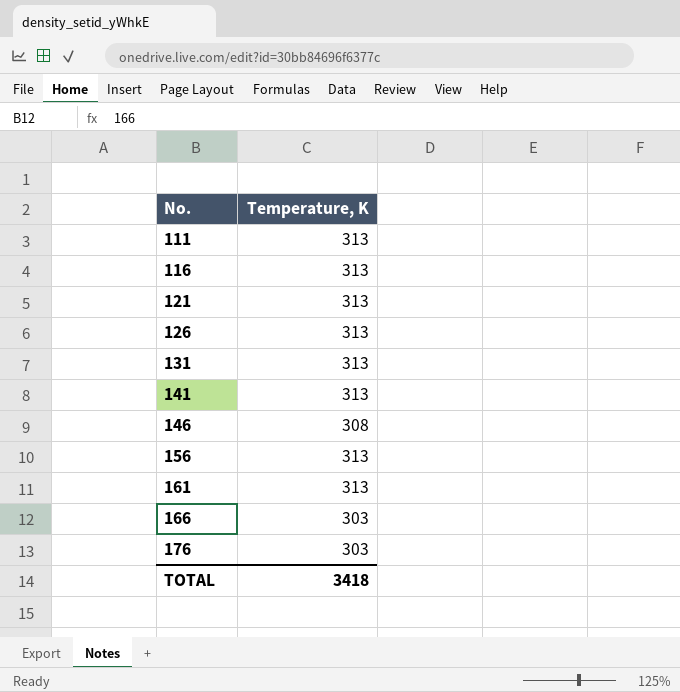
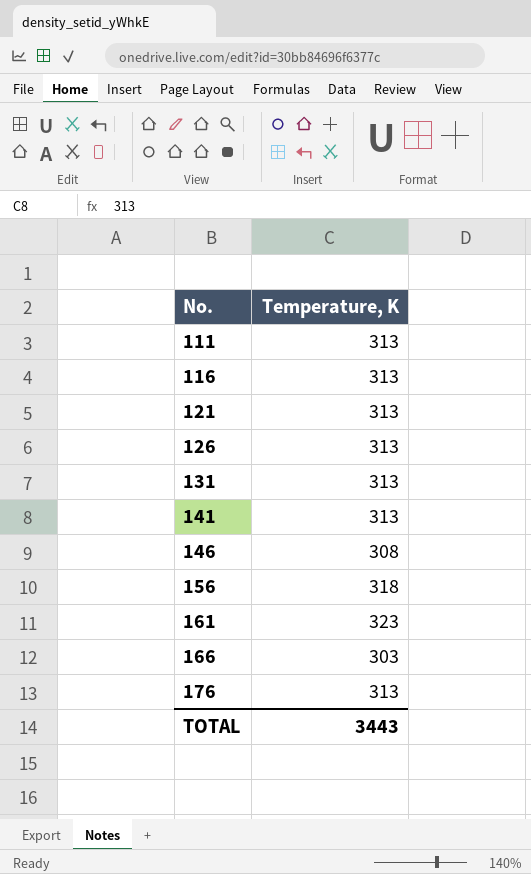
156 | Temperature, K: 313 -> 318
161 | Temperature, K: 313 -> 323
176 | Temperature, K: 303 -> 313
TOTAL | Temperature, K: 3418 -> 3443

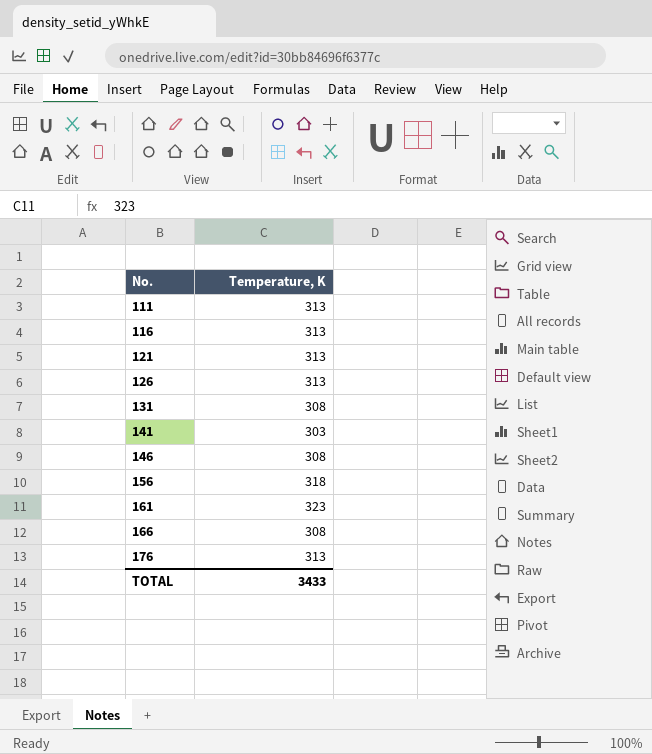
131 | Temperature, K: 313 -> 308
141 | Temperature, K: 313 -> 303
166 | Temperature, K: 303 -> 308
TOTAL | Temperature, K: 3443 -> 3433

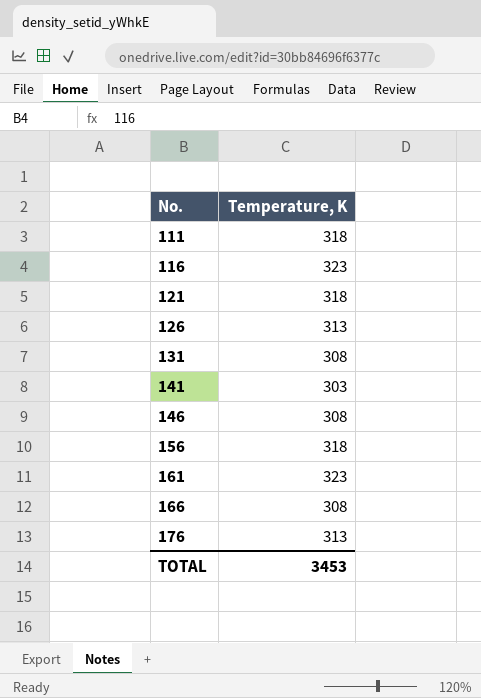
111 | Temperature, K: 313 -> 318
116 | Temperature, K: 313 -> 323
121 | Temperature, K: 313 -> 318
TOTAL | Temperature, K: 3433 -> 3453

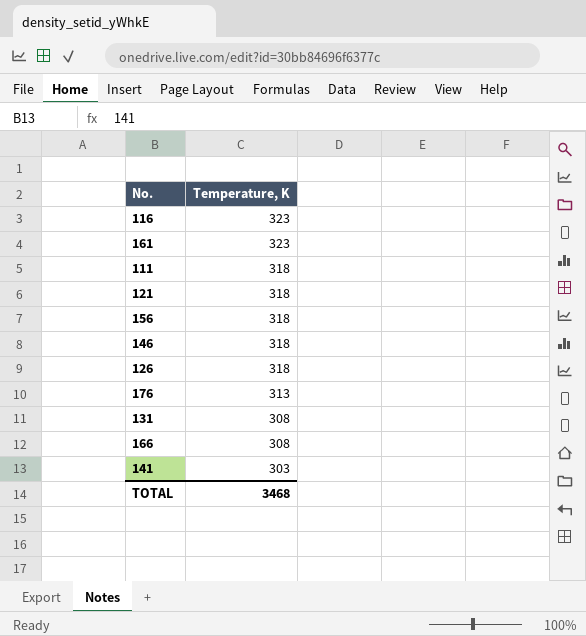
row order: No. ascending -> Temperature, K descending
146 | Temperature, K: 308 -> 318
126 | Temperature, K: 313 -> 318
TOTAL | Temperature, K: 3453 -> 3468

